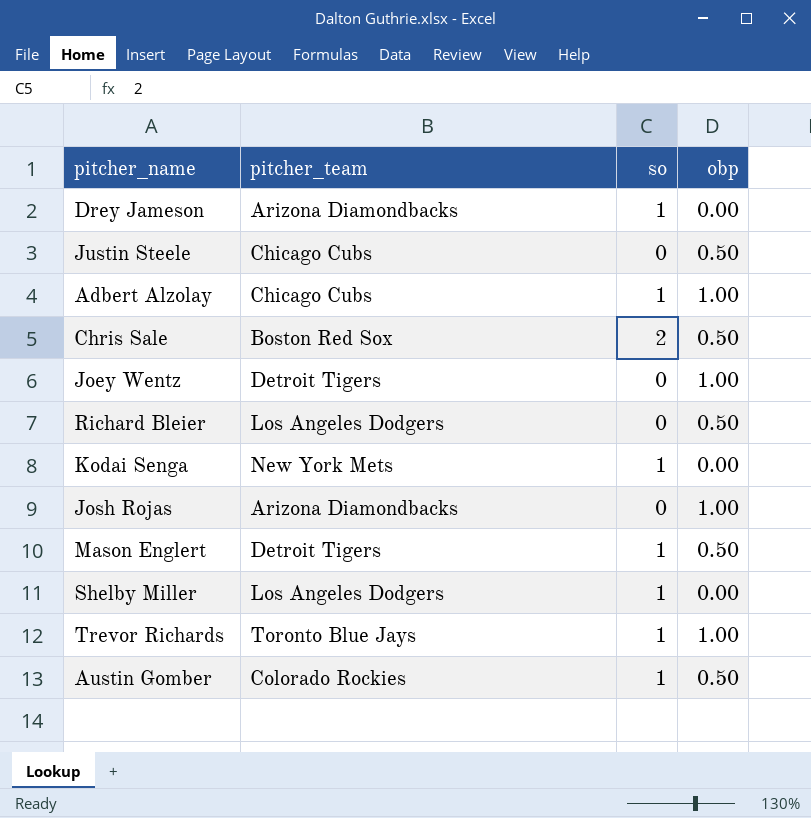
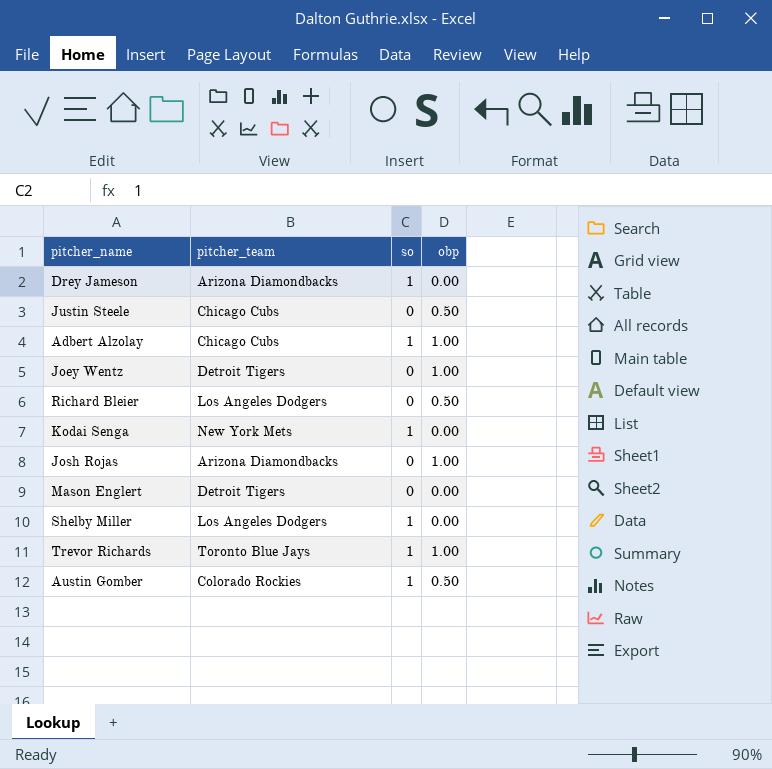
row Chris Sale: Boston Red Sox | 2 | 0.50 -> none
Mason Englert | so: 1 -> 0
Mason Englert | obp: 0.50 -> 0.00

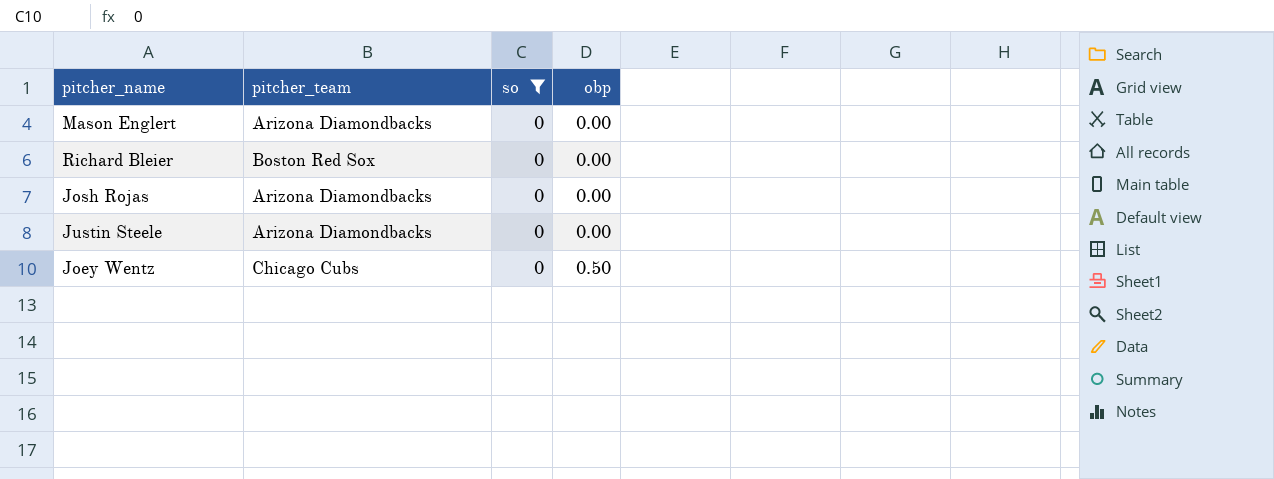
filter: none -> so = 0
row order: none -> obp ascending
Mason Englert | pitcher_team: Detroit Tigers -> Arizona Diamondbacks
Richard Bleier | pitcher_team: Los Angeles Dodgers -> Boston Red Sox
Richard Bleier | obp: 0.50 -> 0.00
Josh Rojas | obp: 1.00 -> 0.00
Justin Steele | pitcher_team: Chicago Cubs -> Arizona Diamondbacks
Justin Steele | obp: 0.50 -> 0.00
Joey Wentz | pitcher_team: Detroit Tigers -> Chicago Cubs
Joey Wentz | obp: 1.00 -> 0.50

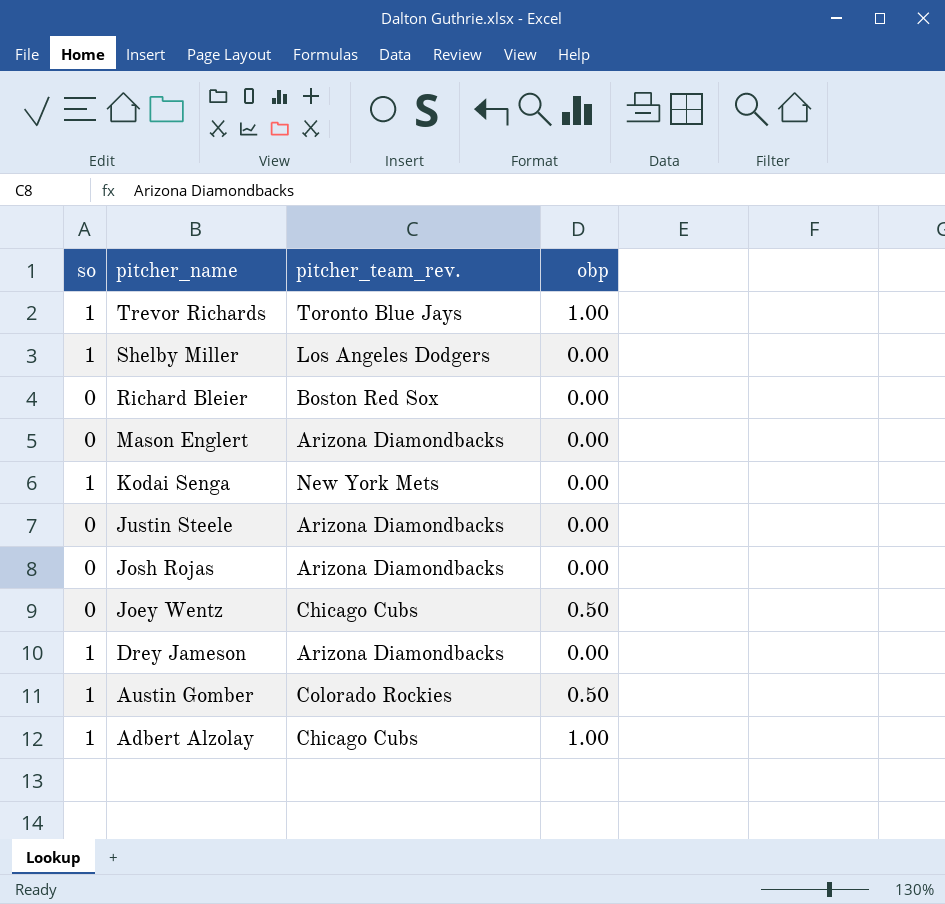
filter: so = 0 -> none
row order: obp ascending -> pitcher_name descending
column so | position: 3 -> 1
column name: pitcher_team -> pitcher_team_rev.

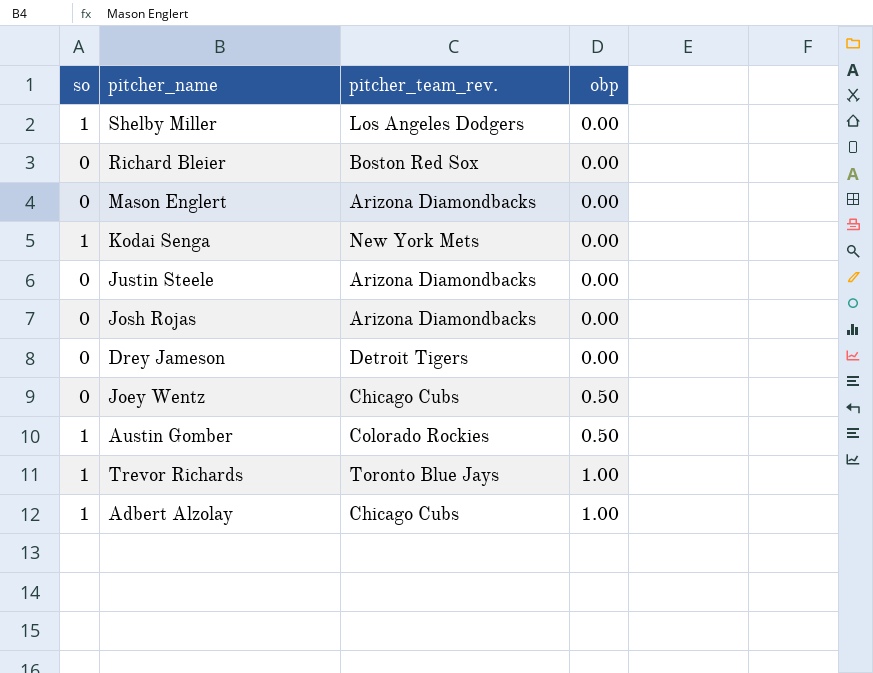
row order: pitcher_name descending -> obp ascending
Drey Jameson | so: 1 -> 0
Drey Jameson | pitcher_team_rev.: Arizona Diamondbacks -> Detroit Tigers

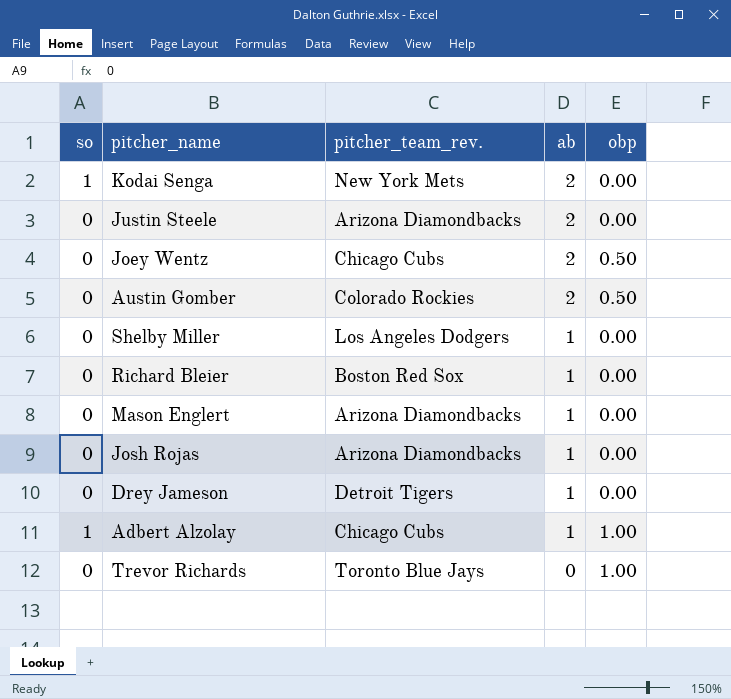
row order: obp ascending -> ab descending
column ab | position: none -> 4
Austin Gomber | so: 1 -> 0
Shelby Miller | so: 1 -> 0
Trevor Richards | so: 1 -> 0

